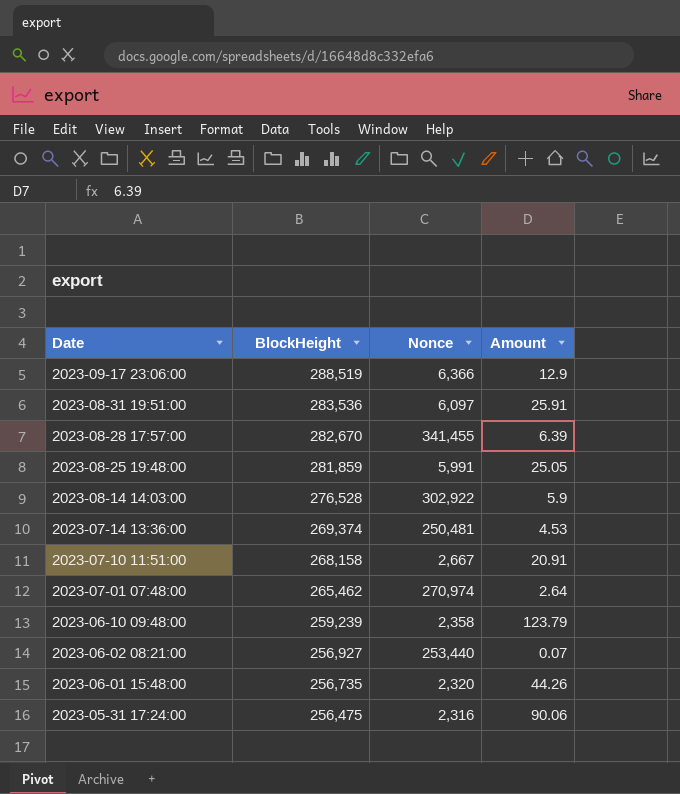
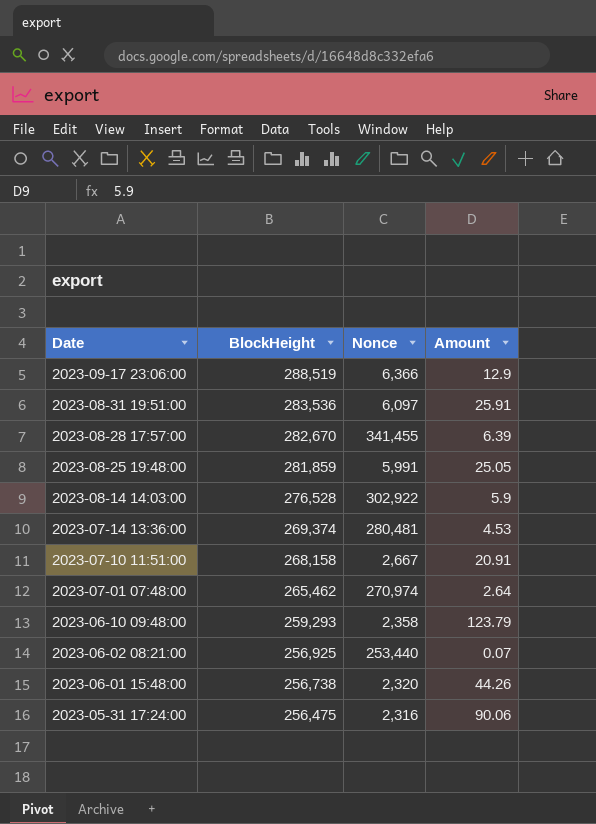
2023-07-14 13:36:00 | Nonce: 250,481 -> 280,481
2023-06-10 09:48:00 | BlockHeight: 259,239 -> 259,293
2023-06-02 08:21:00 | BlockHeight: 256,927 -> 256,925
2023-06-01 15:48:00 | BlockHeight: 256,735 -> 256,738

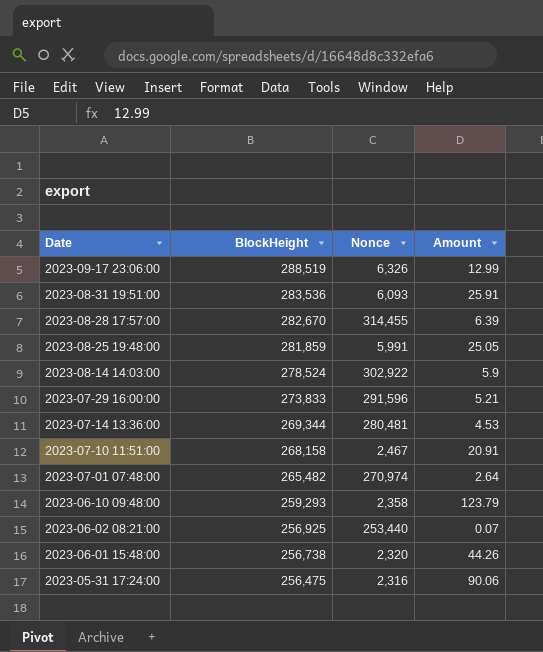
2023-09-17 23:06:00 | Nonce: 6,366 -> 6,326
2023-09-17 23:06:00 | Amount: 12.9 -> 12.99
2023-08-31 19:51:00 | Nonce: 6,097 -> 6,093
2023-08-28 17:57:00 | Nonce: 341,455 -> 314,455
2023-08-14 14:03:00 | BlockHeight: 276,528 -> 278,524
row 2023-07-29 16:00:00: none -> 273,833 | 291,596 | 5.21
2023-07-14 13:36:00 | BlockHeight: 269,374 -> 269,344
2023-07-10 11:51:00 | Nonce: 2,667 -> 2,467
2023-07-01 07:48:00 | BlockHeight: 265,462 -> 265,482

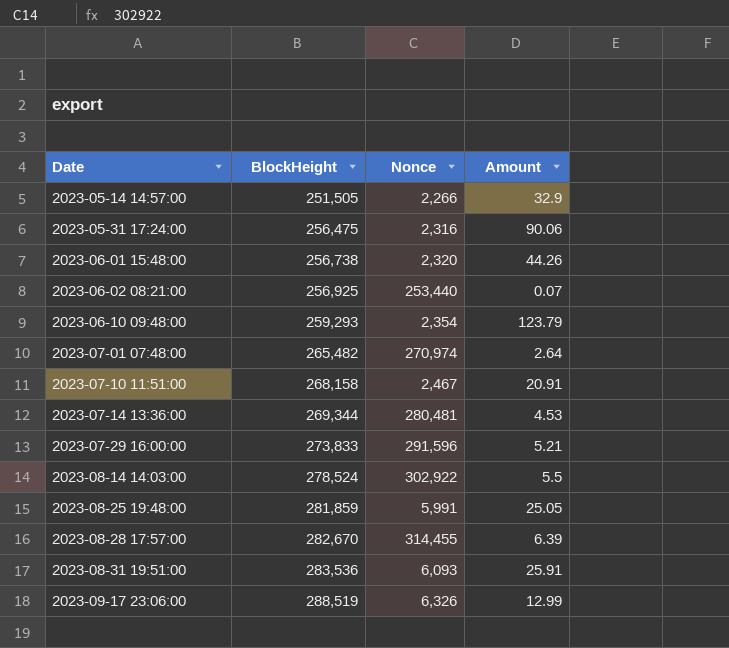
row order: Date descending -> Date ascending
row 2023-05-14 14:57:00: none -> 251,505 | 2,266 | 32.9
2023-06-10 09:48:00 | Nonce: 2,358 -> 2,354
2023-08-14 14:03:00 | Amount: 5.9 -> 5.5

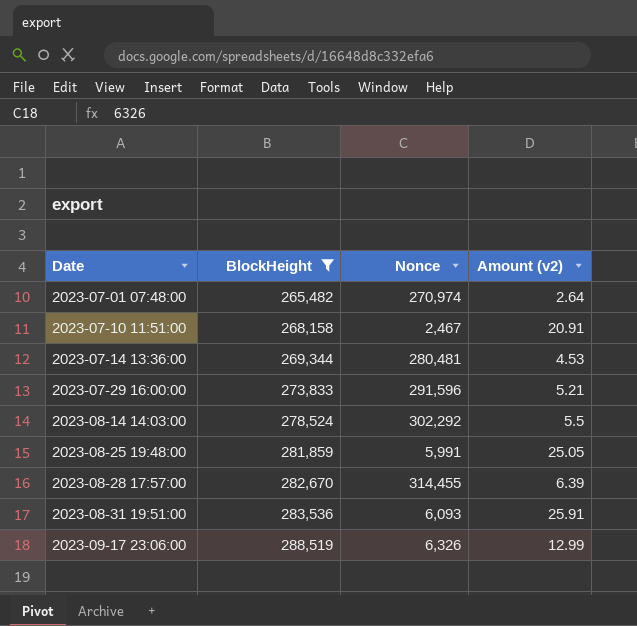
filter: none -> BlockHeight >= 265,482
column name: Amount -> Amount (v2)
2023-08-14 14:03:00 | Nonce: 302,922 -> 302,292

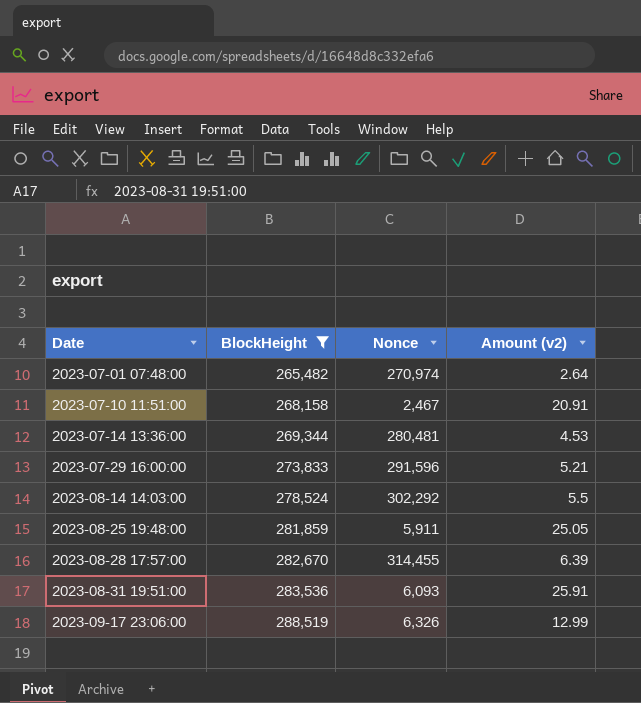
2023-08-25 19:48:00 | Nonce: 5,991 -> 5,911

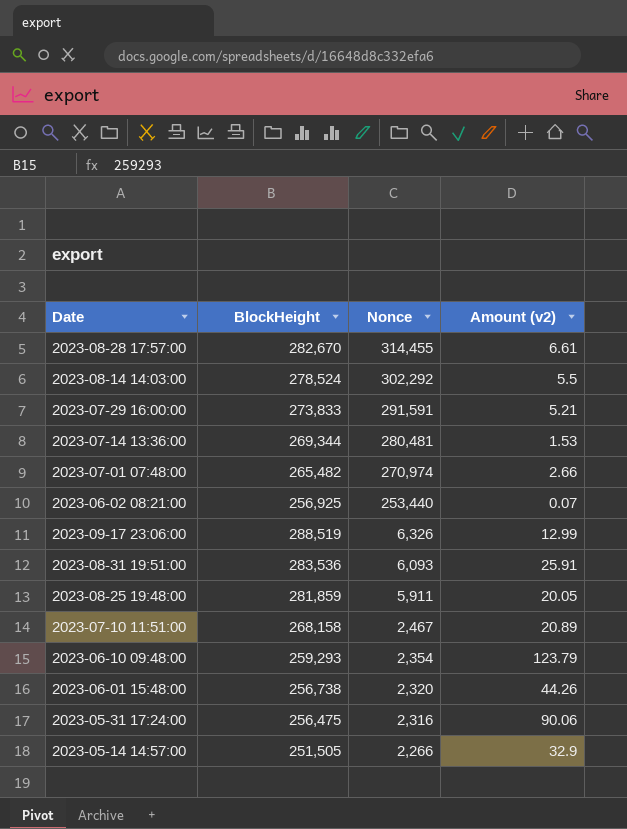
filter: BlockHeight >= 265,482 -> none
row order: Date ascending -> Nonce descending
2023-08-28 17:57:00 | Amount (v2): 6.39 -> 6.61
2023-07-29 16:00:00 | Nonce: 291,596 -> 291,591
2023-07-14 13:36:00 | Amount (v2): 4.53 -> 1.53
2023-07-01 07:48:00 | Amount (v2): 2.64 -> 2.66
2023-08-25 19:48:00 | Amount (v2): 25.05 -> 20.05
2023-07-10 11:51:00 | Amount (v2): 20.91 -> 20.89

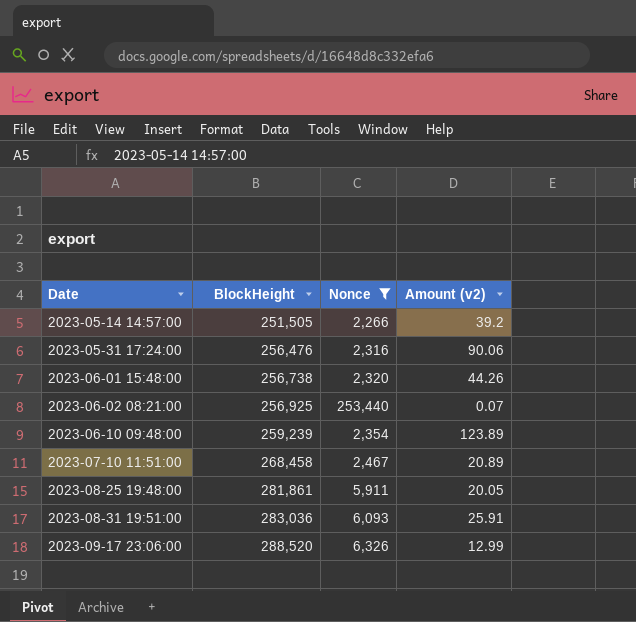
filter: none -> Nonce <= 253,440
row order: Nonce descending -> Date ascending
2023-05-14 14:57:00 | Amount (v2): 32.9 -> 39.2
2023-05-31 17:24:00 | BlockHeight: 256,475 -> 256,476
2023-06-10 09:48:00 | BlockHeight: 259,293 -> 259,239
2023-06-10 09:48:00 | Amount (v2): 123.79 -> 123.89
2023-07-10 11:51:00 | BlockHeight: 268,158 -> 268,458
2023-08-25 19:48:00 | BlockHeight: 281,859 -> 281,861
2023-08-31 19:51:00 | BlockHeight: 283,536 -> 283,036
2023-09-17 23:06:00 | BlockHeight: 288,519 -> 288,520

